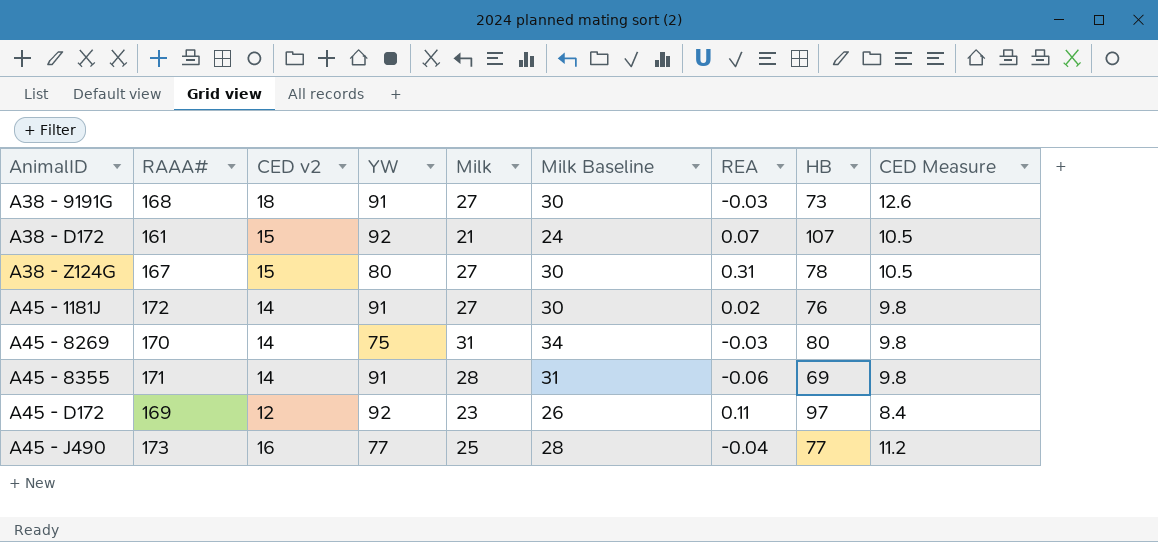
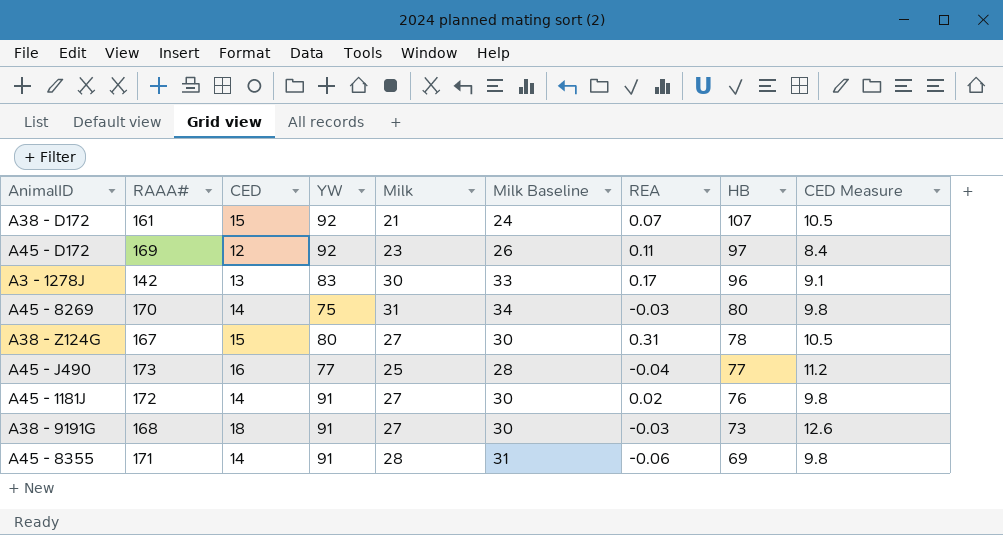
row order: AnimalID ascending -> HB descending
column name: CED v2 -> CED
row A3 - 1278J: none -> 142 | 13 | 83 | 30 | 33 | 0.17 | 96 | 9.1

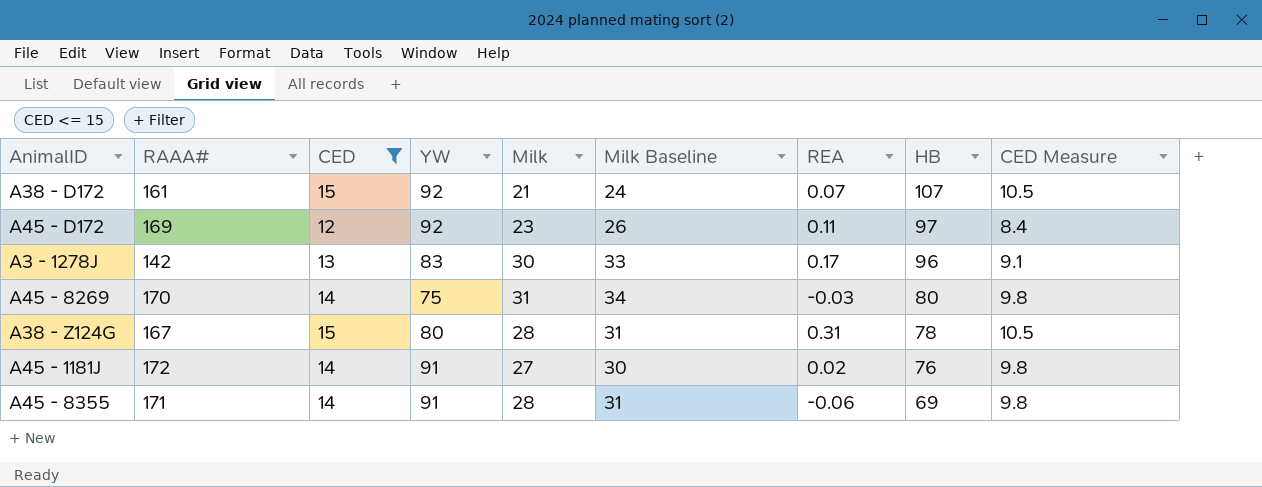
filter: none -> CED <= 15
A38 - Z124G | Milk: 27 -> 28
A38 - Z124G | Milk Baseline: 30 -> 31

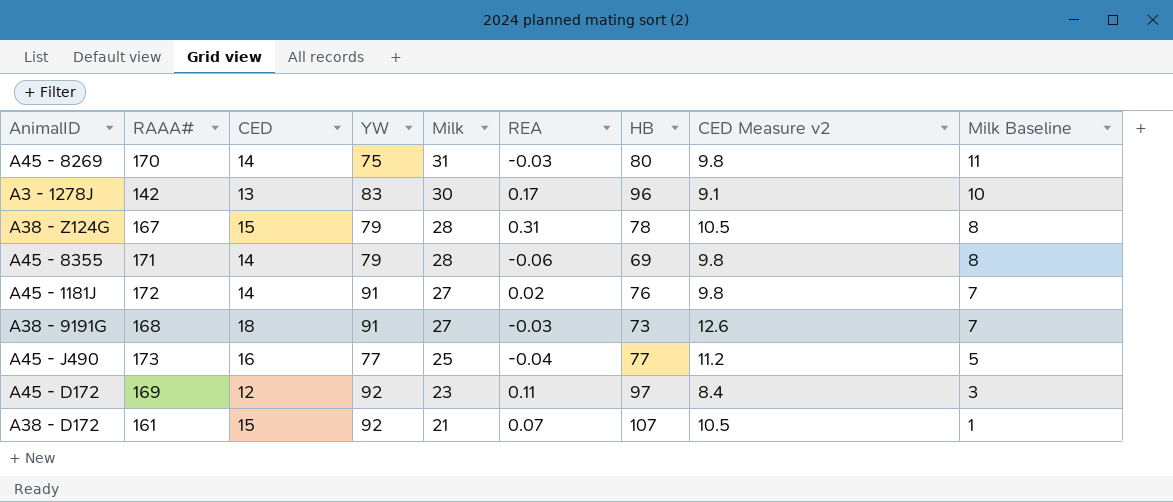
filter: CED <= 15 -> none
row order: HB descending -> Milk descending
column name: CED Measure -> CED Measure v2
column Milk Baseline | formula: [Milk] + 3 -> [Milk] - 20
column Milk Baseline | position: 6 -> 9
A38 - Z124G | YW: 80 -> 79
A45 - 8355 | YW: 91 -> 79

